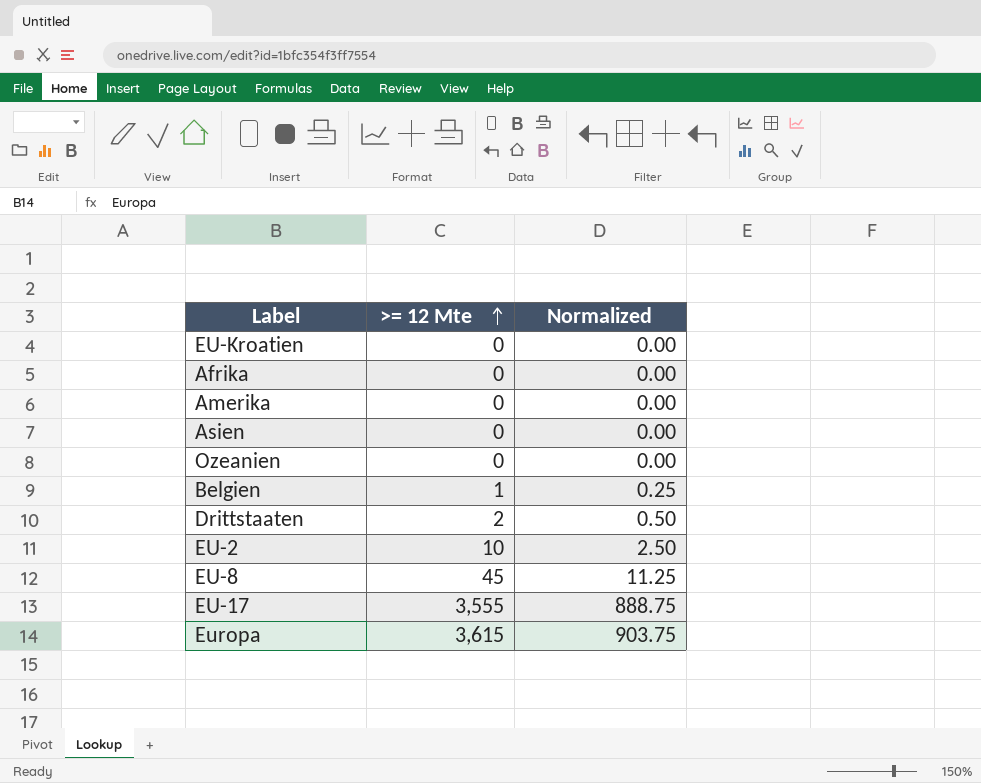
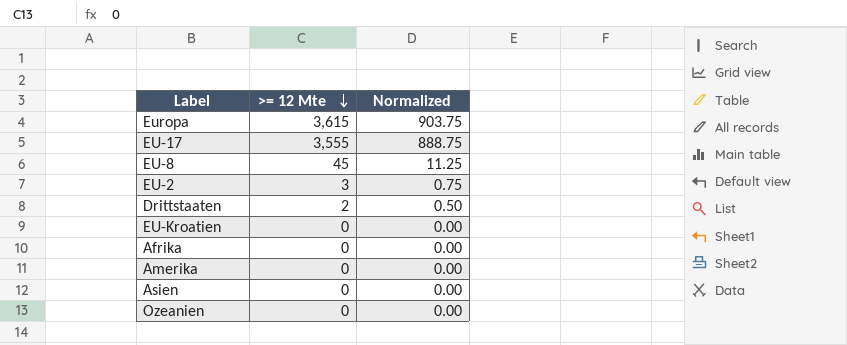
row order: >= 12 Mte ascending -> >= 12 Mte descending
row Belgien: 1 | 0.25 -> none
EU-2 | >= 12 Mte: 10 -> 3
EU-2 | Normalized: 2.50 -> 0.75

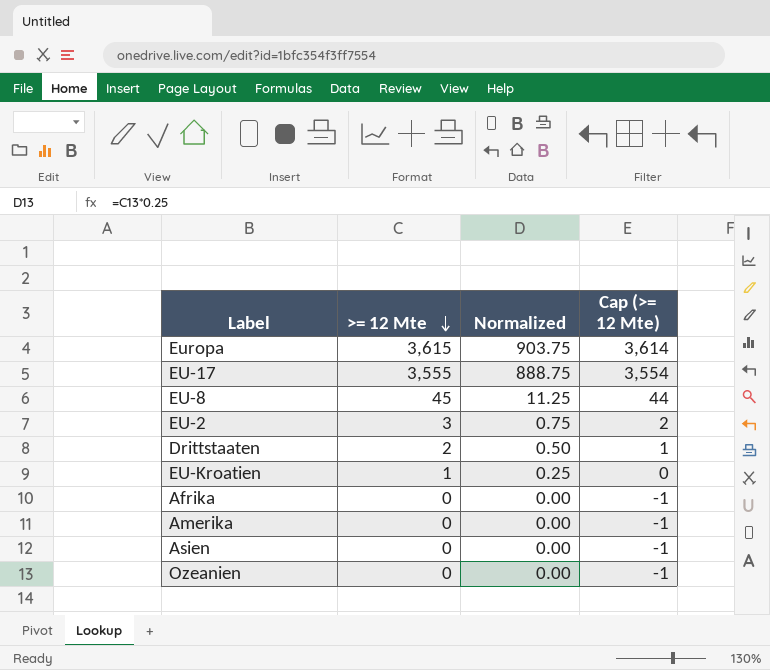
column Cap (>= 12 Mte) | formula: none -> [>= 12 Mte] - 1
EU-Kroatien | >= 12 Mte: 0 -> 1
EU-Kroatien | Normalized: 0.00 -> 0.25

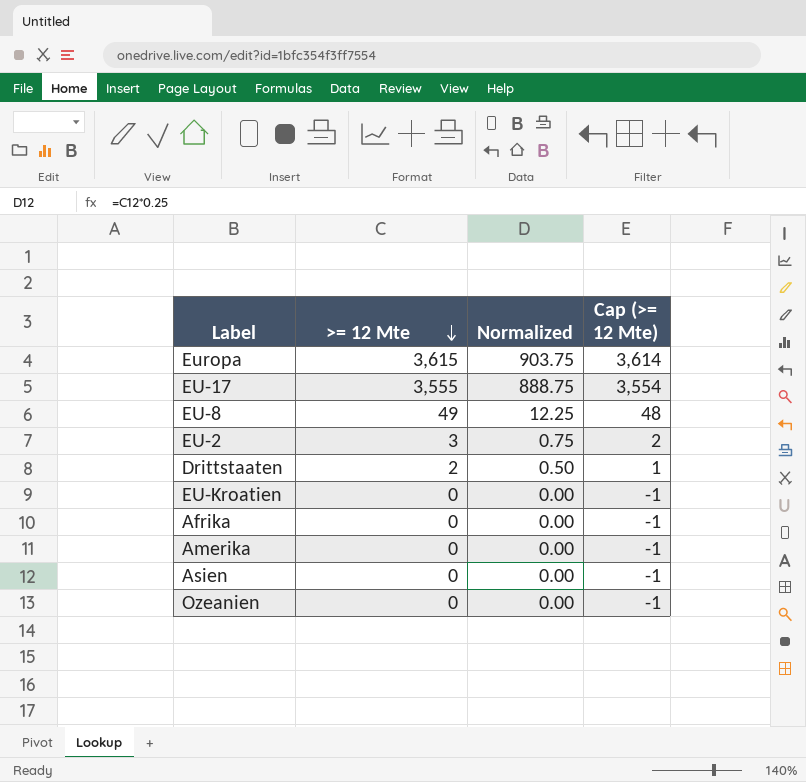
EU-8 | >= 12 Mte: 45 -> 49
EU-8 | Normalized: 11.25 -> 12.25
EU-8 | Cap (>= 12 Mte): 44 -> 48
EU-Kroatien | >= 12 Mte: 1 -> 0
EU-Kroatien | Normalized: 0.25 -> 0.00
EU-Kroatien | Cap (>= 12 Mte): 0 -> -1

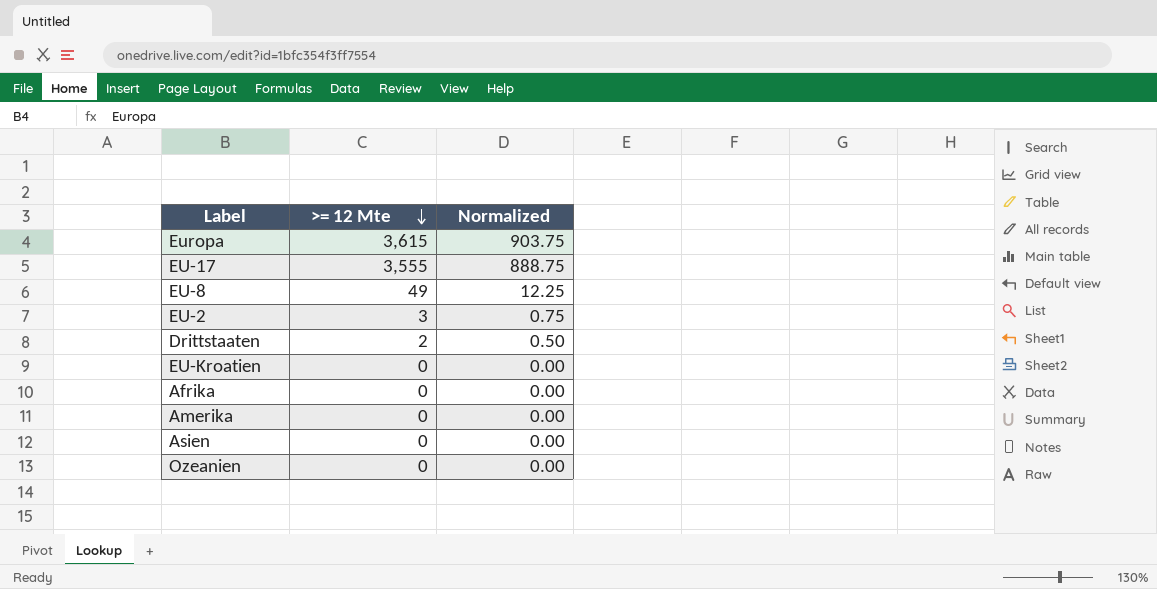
column Cap (>= 12 Mte) | formula: [>= 12 Mte] - 1 -> none

